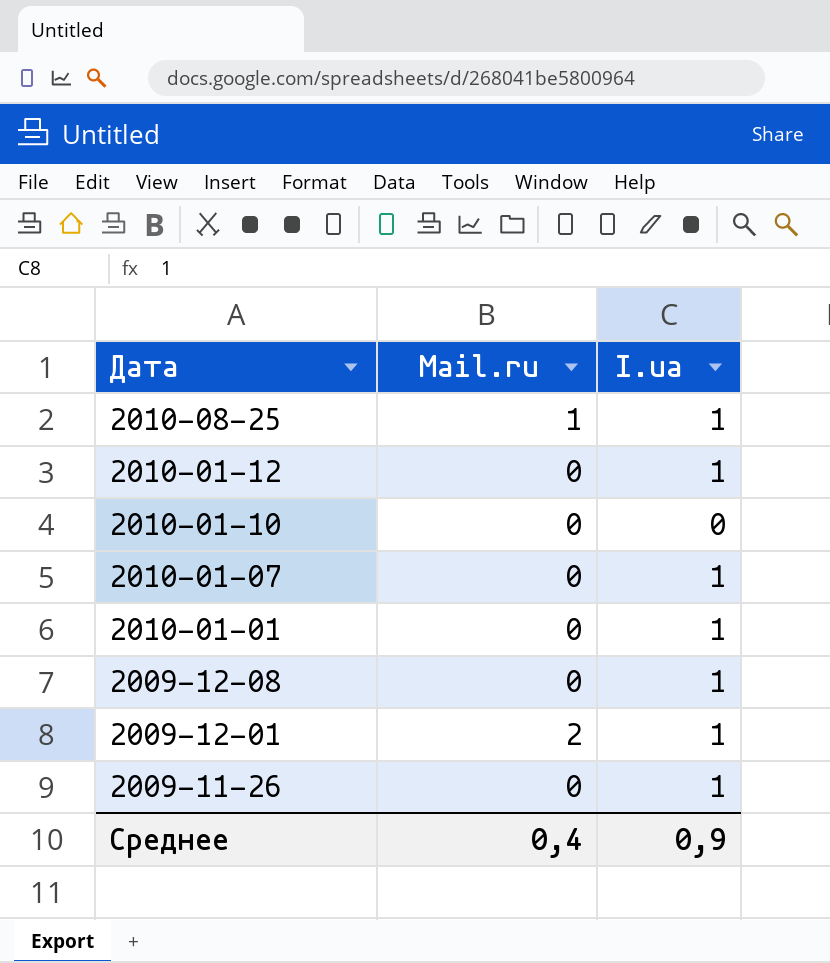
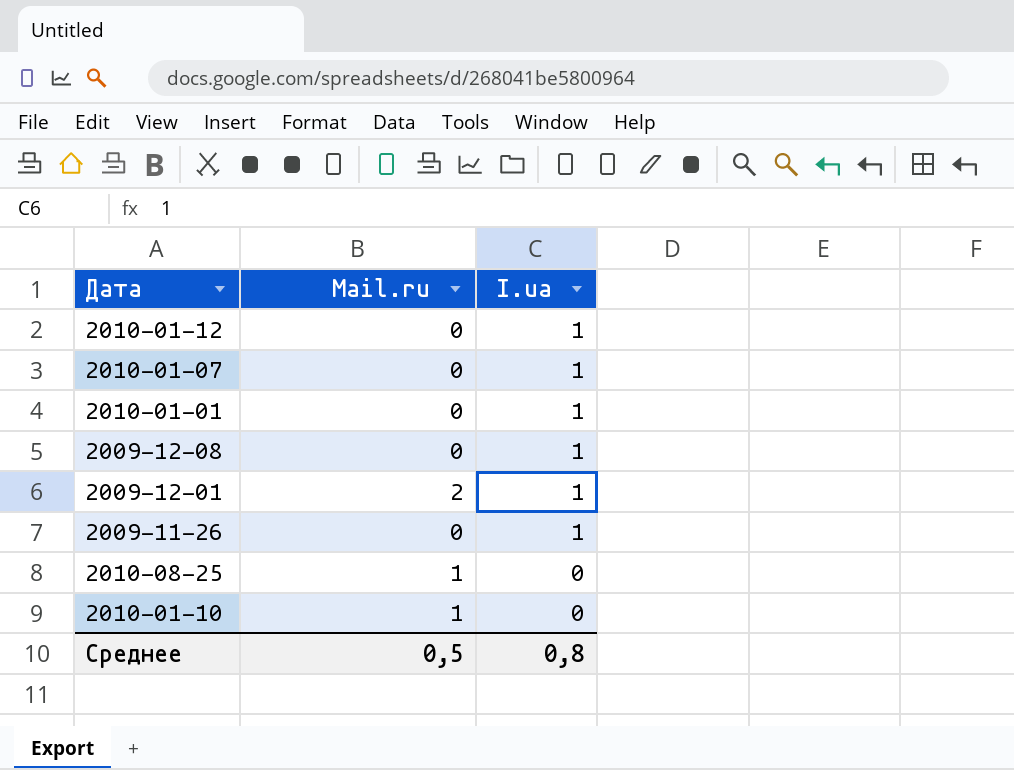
row order: Дата descending -> I.ua descending
2010-08-25 | I.ua: 1 -> 0
2010-01-10 | Mail.ru: 0 -> 1
Среднее | Mail.ru: 0,4 -> 0,5
Среднее | I.ua: 0,9 -> 0,8

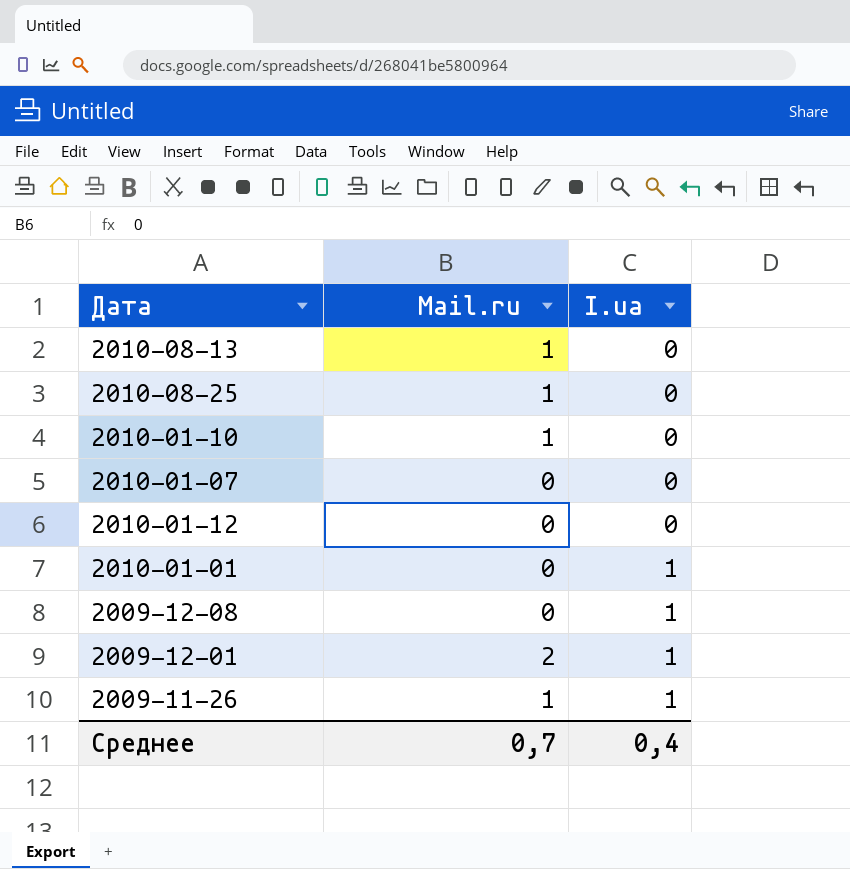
row order: I.ua descending -> I.ua ascending
row 2010-08-13: none -> 1 | 0
2010-01-07 | I.ua: 1 -> 0
2010-01-12 | I.ua: 1 -> 0
2009-11-26 | Mail.ru: 0 -> 1
Среднее | Mail.ru: 0,5 -> 0,7
Среднее | I.ua: 0,8 -> 0,4

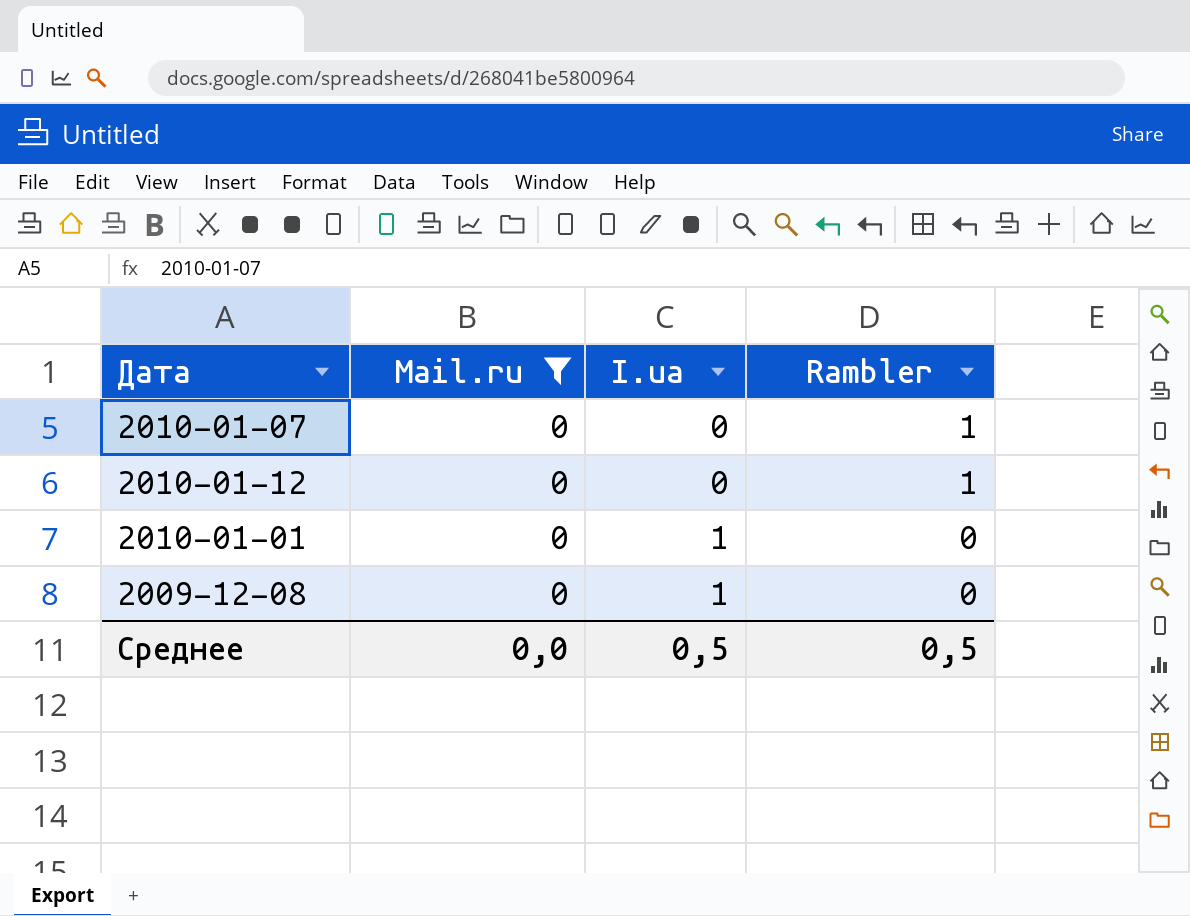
filter: none -> Mail.ru = 0
column Rambler | position: none -> 4
Среднее | Mail.ru: 0,7 -> 0,0
Среднее | I.ua: 0,4 -> 0,5

